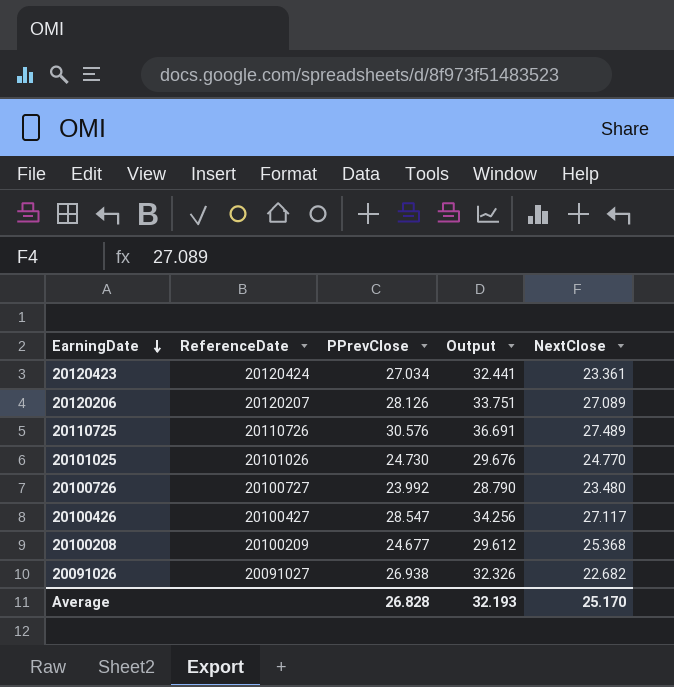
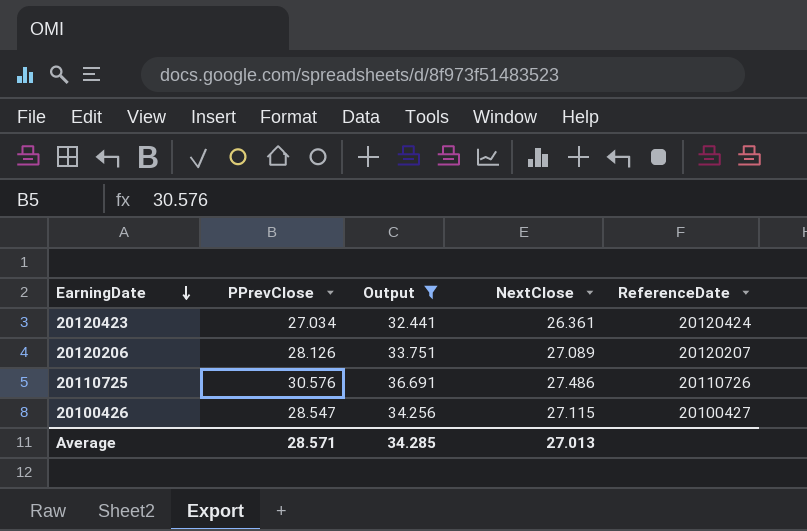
filter: none -> Output >= 32.441
column ReferenceDate | position: 2 -> 5
20120423 | NextClose: 23.361 -> 26.361
20110725 | NextClose: 27.489 -> 27.486
20100426 | NextClose: 27.117 -> 27.115
Average | PPrevClose: 26.828 -> 28.571
Average | Output: 32.193 -> 34.285
Average | NextClose: 25.170 -> 27.013

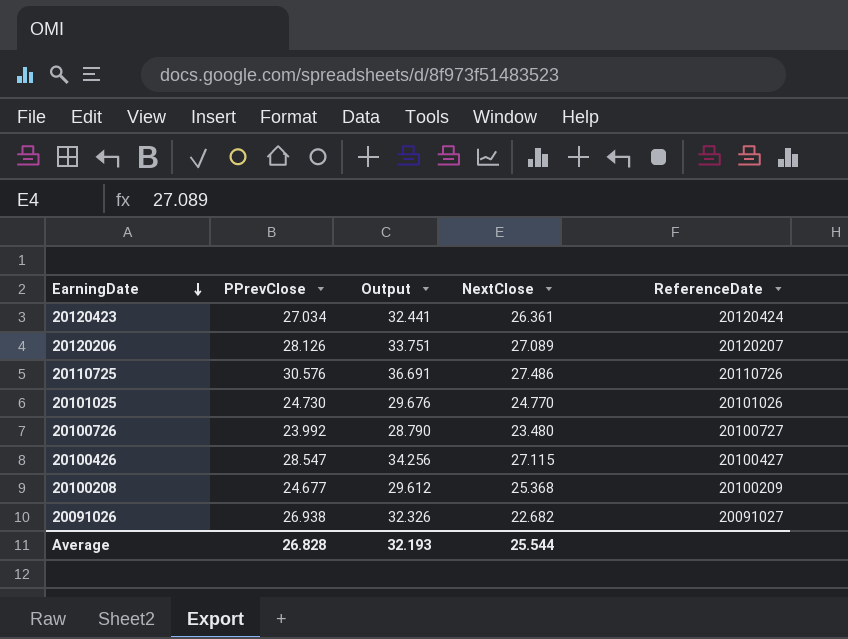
filter: Output >= 32.441 -> none
Average | PPrevClose: 28.571 -> 26.828
Average | Output: 34.285 -> 32.193
Average | NextClose: 27.013 -> 25.544

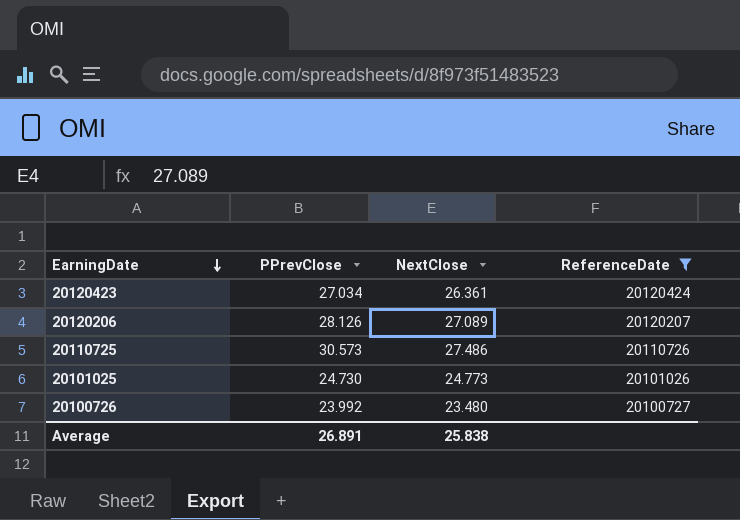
filter: none -> ReferenceDate >= 20100727
column Output | formula: [PPrevClose] * 1.2 -> none
20110725 | PPrevClose: 30.576 -> 30.573
20101025 | NextClose: 24.770 -> 24.773
Average | PPrevClose: 26.828 -> 26.891
Average | NextClose: 25.544 -> 25.838

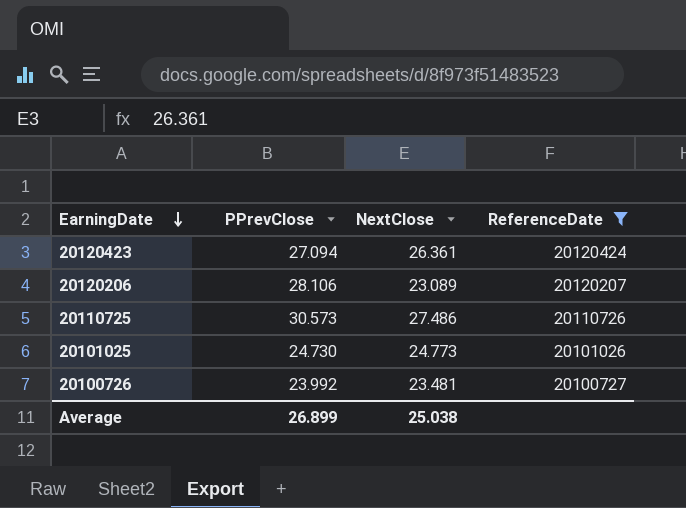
20120423 | PPrevClose: 27.034 -> 27.094
20120206 | PPrevClose: 28.126 -> 28.106
20120206 | NextClose: 27.089 -> 23.089
20100726 | NextClose: 23.480 -> 23.481
Average | PPrevClose: 26.891 -> 26.899
Average | NextClose: 25.838 -> 25.038

